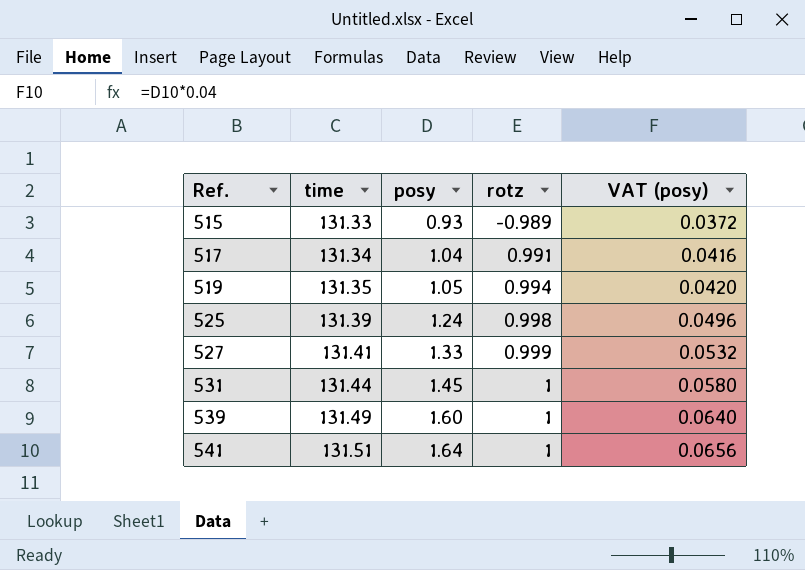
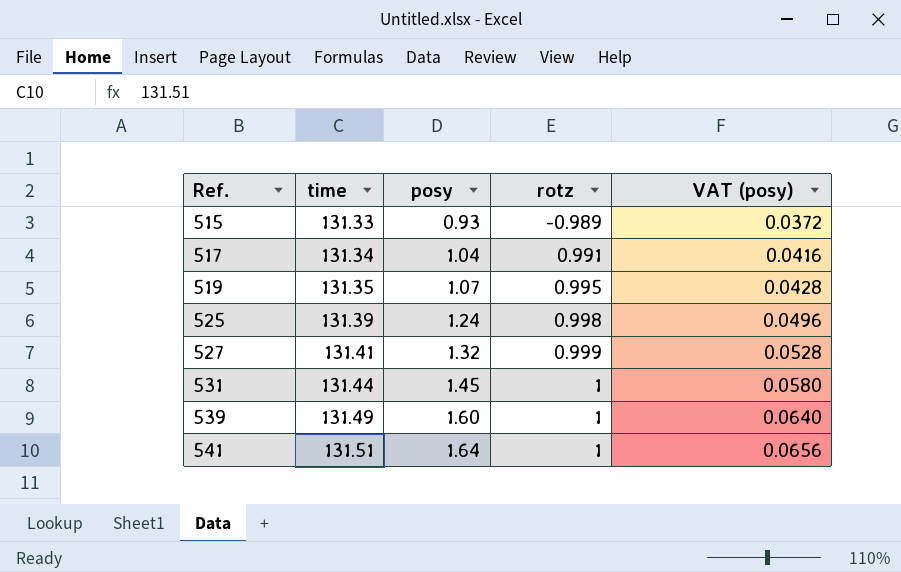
519 | posy: 1.05 -> 1.07
519 | rotz: 0.994 -> 0.995
519 | VAT (posy): 0.0420 -> 0.0428
527 | posy: 1.33 -> 1.32
527 | VAT (posy): 0.0532 -> 0.0528

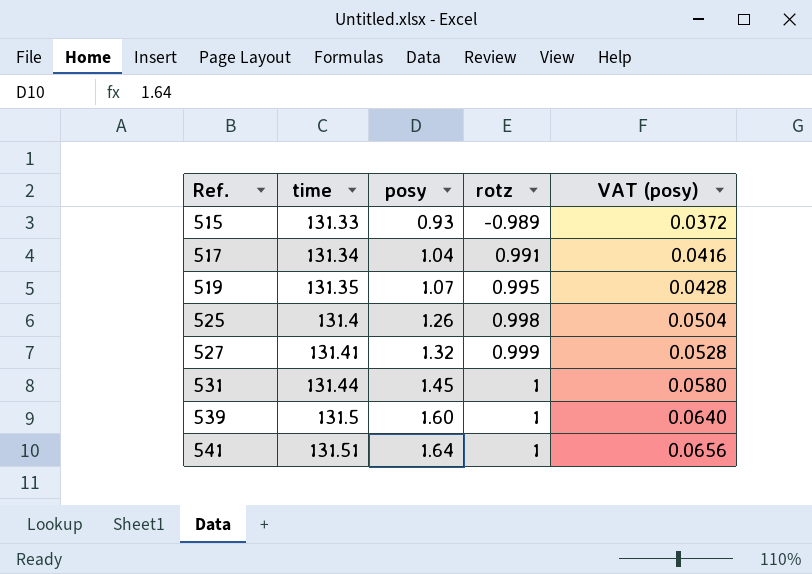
525 | time: 131.39 -> 131.4
525 | posy: 1.24 -> 1.26
525 | VAT (posy): 0.0496 -> 0.0504
539 | time: 131.49 -> 131.5

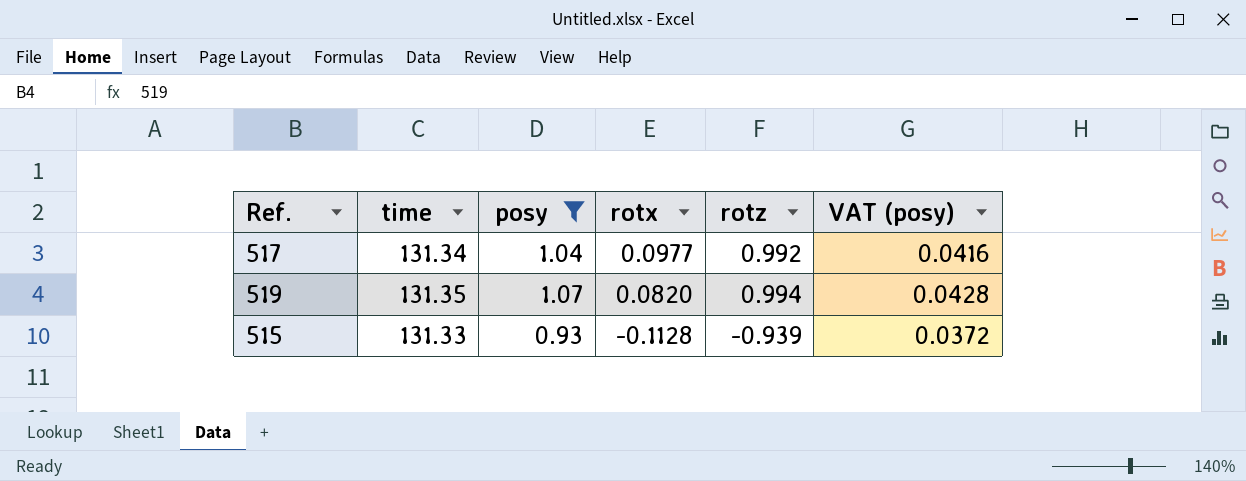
filter: none -> posy <= 1.07
row order: Ref. ascending -> rotx descending
column rotx | position: none -> 4
517 | rotz: 0.991 -> 0.992
519 | rotz: 0.995 -> 0.994
515 | rotz: -0.989 -> -0.939

